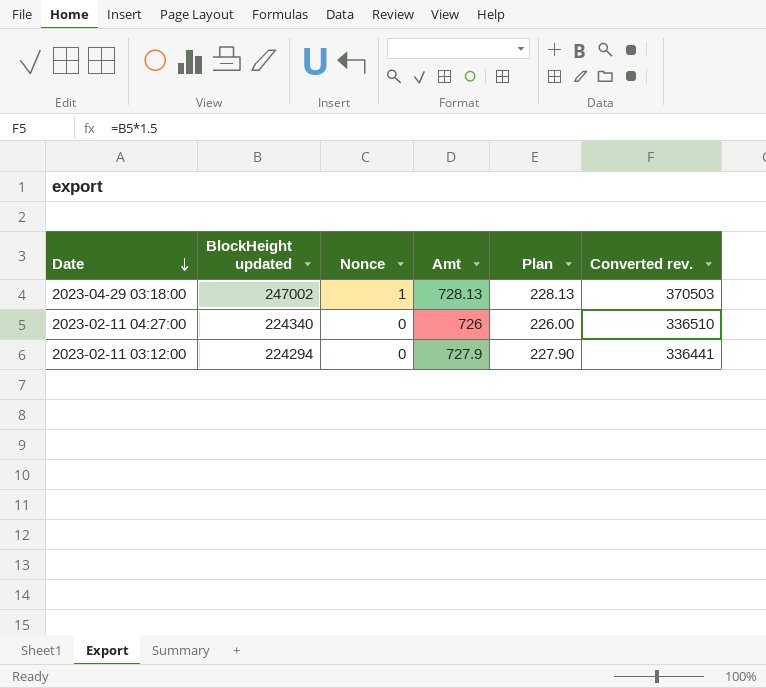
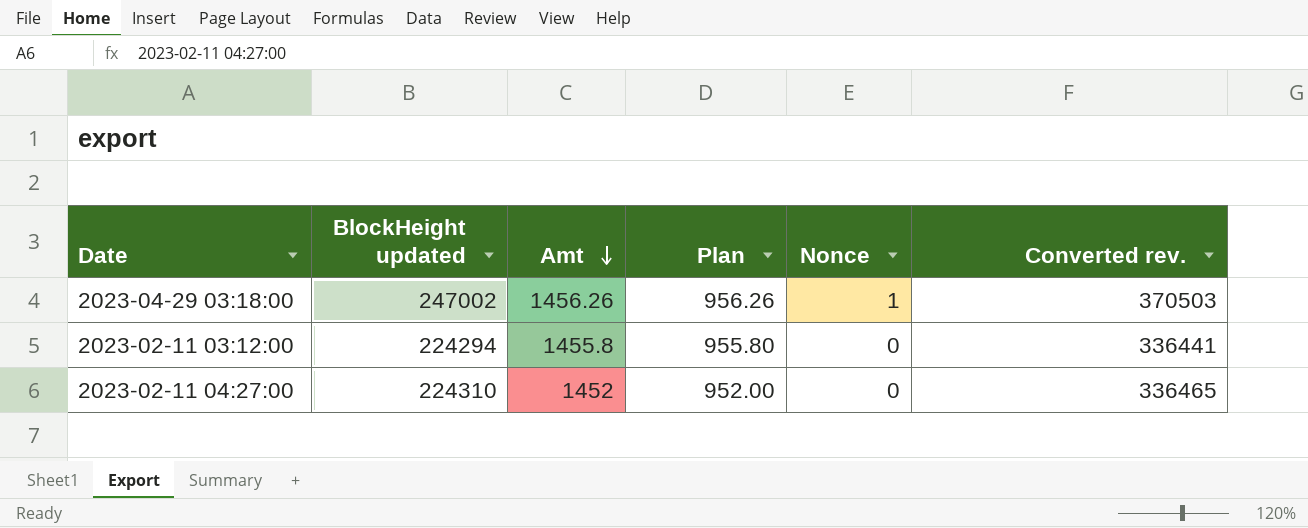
row order: Date descending -> Amt descending
column Nonce | position: 3 -> 5
2023-04-29 03:18:00 | Amt: 728.13 -> 1456.26
2023-04-29 03:18:00 | Plan: 228.13 -> 956.26
2023-02-11 03:12:00 | Amt: 727.9 -> 1455.8
2023-02-11 03:12:00 | Plan: 227.90 -> 955.80
2023-02-11 04:27:00 | BlockHeight updated: 224340 -> 224310
2023-02-11 04:27:00 | Amt: 726 -> 1452
2023-02-11 04:27:00 | Plan: 226.00 -> 952.00
2023-02-11 04:27:00 | Converted rev.: 336510 -> 336465

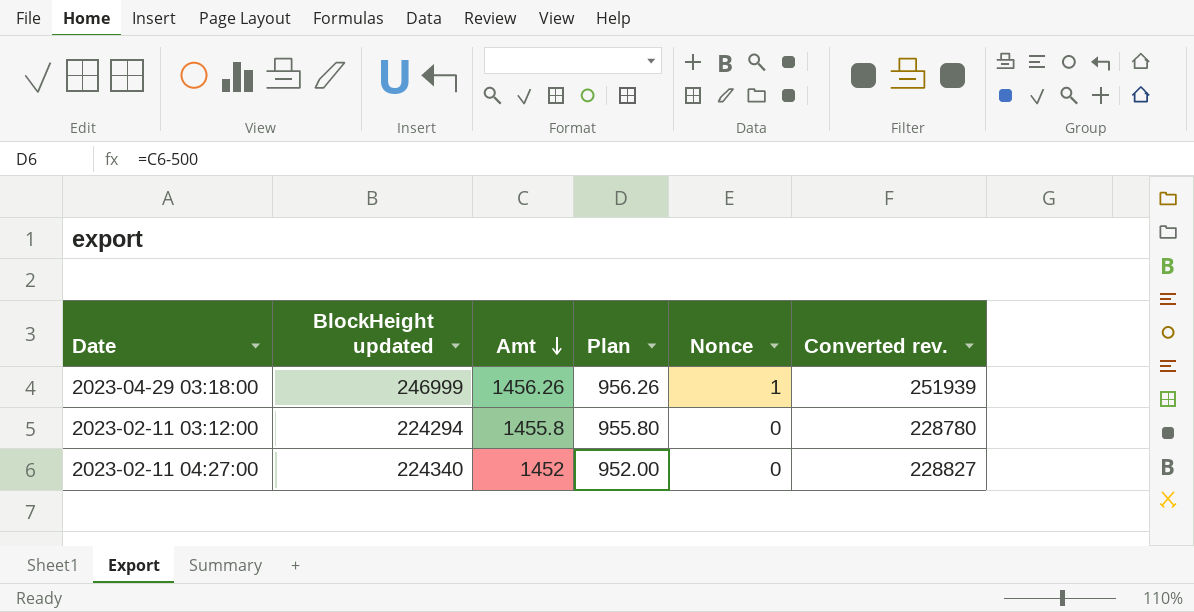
column Converted rev. | formula: [BlockHeight updated] * 1.5 -> [BlockHeight updated] * 1.02
2023-04-29 03:18:00 | BlockHeight updated: 247002 -> 246999
2023-02-11 04:27:00 | BlockHeight updated: 224310 -> 224340

